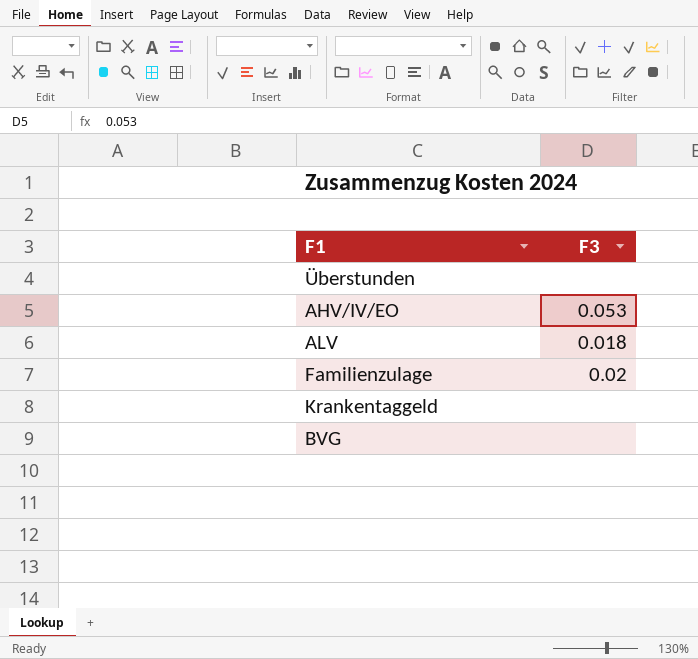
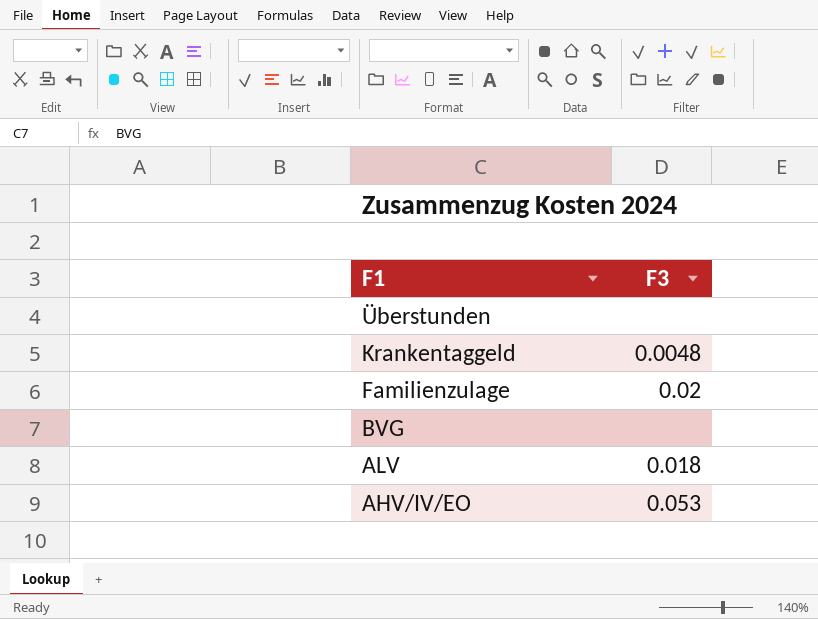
row order: none -> F1 descending
Krankentaggeld | F3: none -> 0.0048

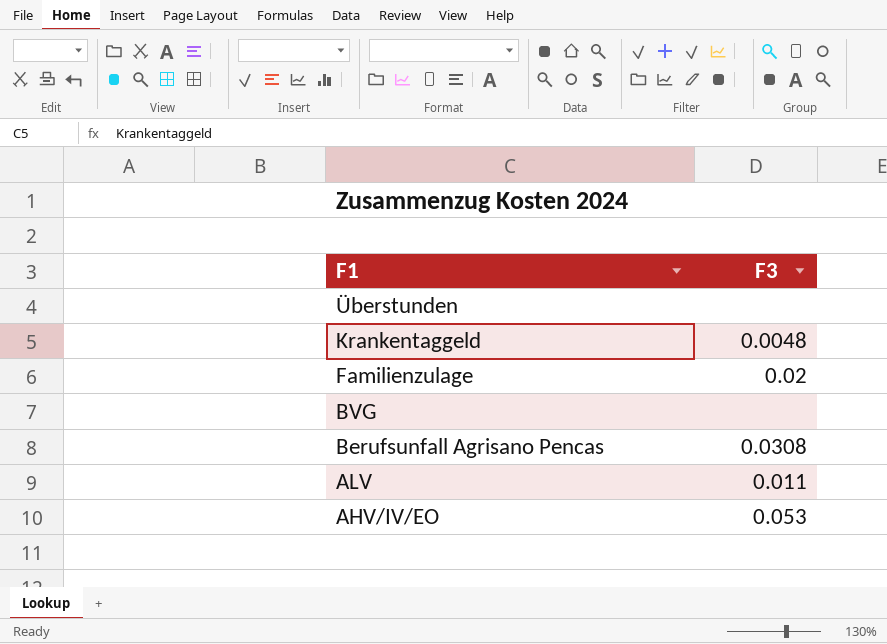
row Berufsunfall Agrisano Pencas: none -> 0.0308
ALV | F3: 0.018 -> 0.011

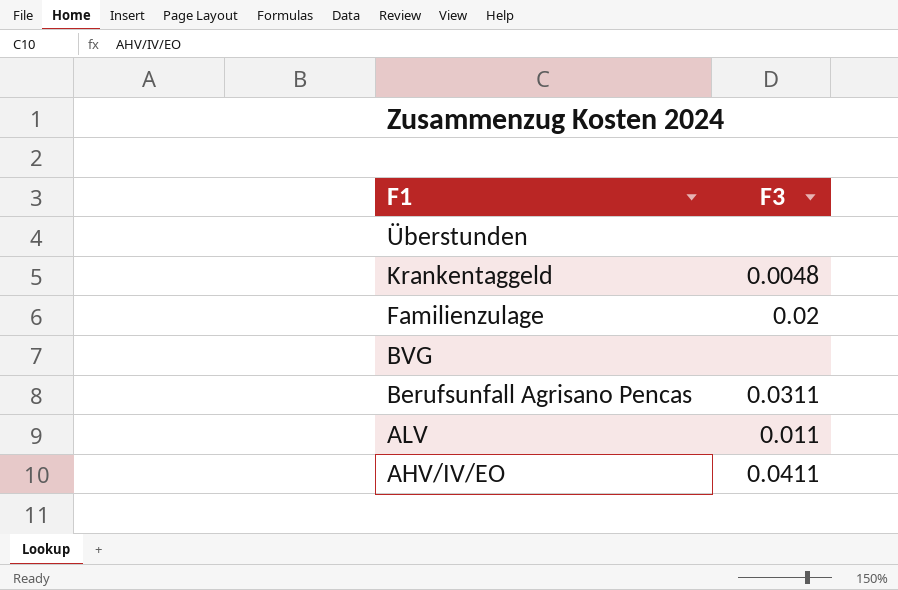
Berufsunfall Agrisano Pencas | F3: 0.0308 -> 0.0311
AHV/IV/EO | F3: 0.053 -> 0.0411

